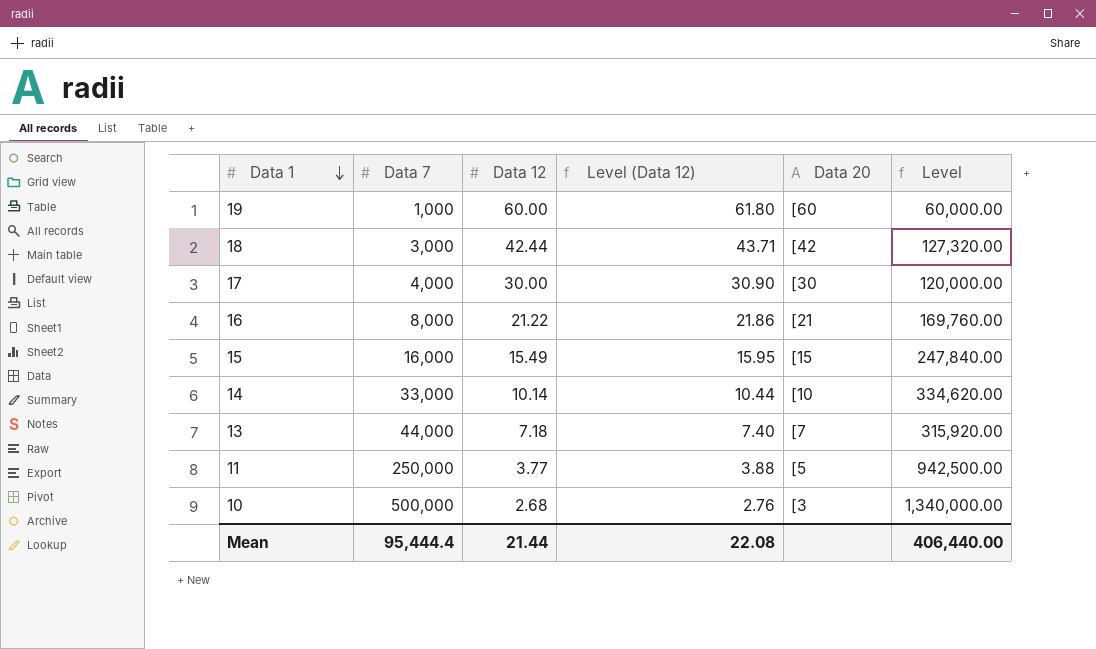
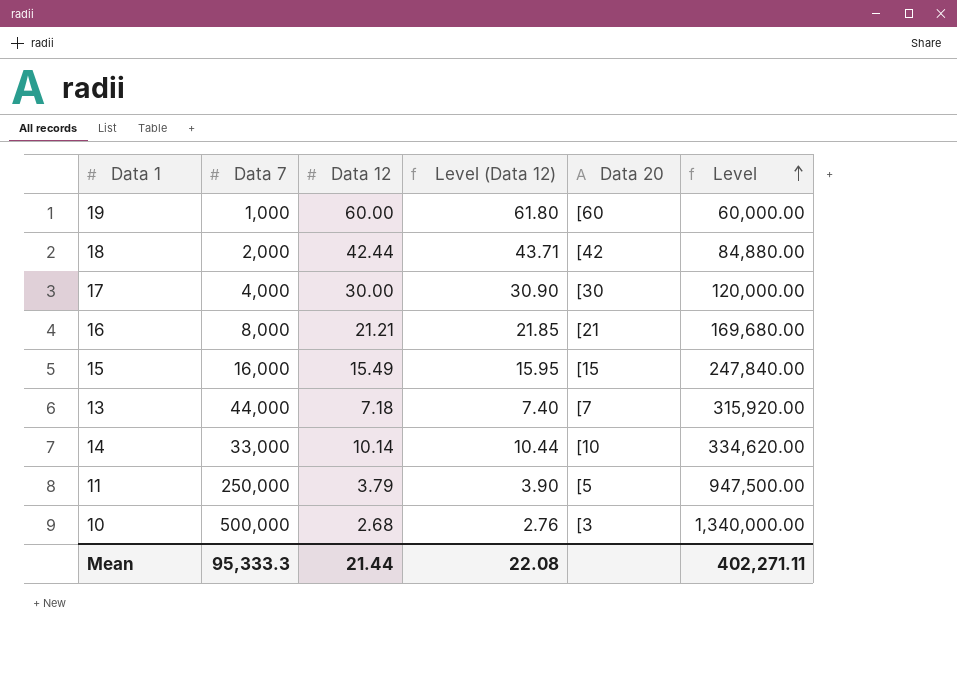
row order: Data 1 descending -> Level ascending
18 | Data 7: 3,000 -> 2,000
18 | Level: 127,320.00 -> 84,880.00
16 | Data 12: 21.22 -> 21.21
16 | Level (Data 12): 21.86 -> 21.85
16 | Level: 169,760.00 -> 169,680.00
11 | Data 12: 3.77 -> 3.79
11 | Level (Data 12): 3.88 -> 3.90
11 | Level: 942,500.00 -> 947,500.00
Mean | Data 7: 95,444.4 -> 95,333.3
Mean | Level: 406,440.00 -> 402,271.11

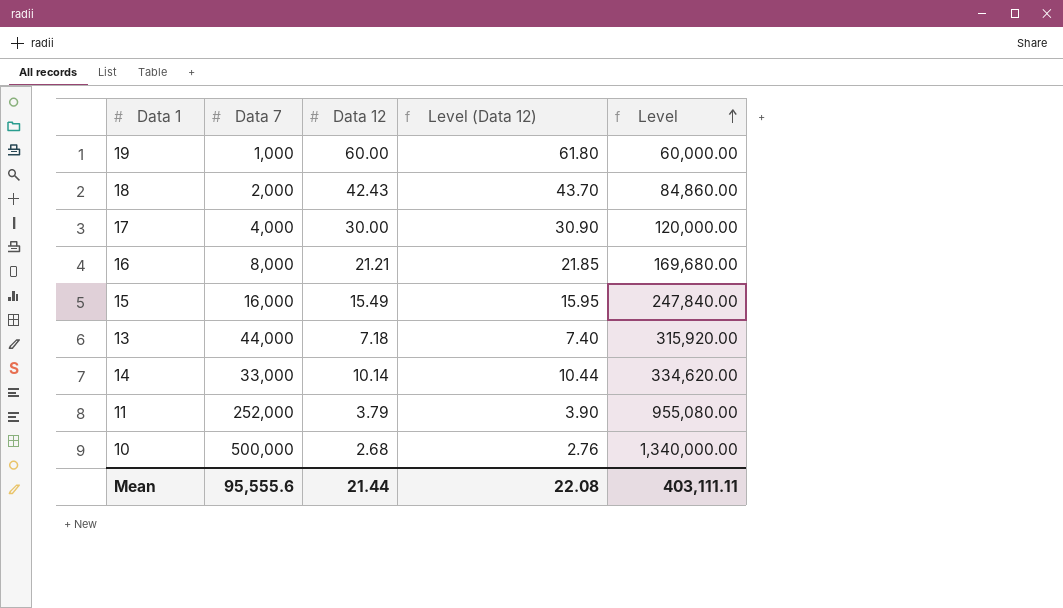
column Data 20 | position: 5 -> none
18 | Data 12: 42.44 -> 42.43
18 | Level (Data 12): 43.71 -> 43.70
18 | Level: 84,880.00 -> 84,860.00
11 | Data 7: 250,000 -> 252,000
11 | Level: 947,500.00 -> 955,080.00
Mean | Data 7: 95,333.3 -> 95,555.6
Mean | Level: 402,271.11 -> 403,111.11

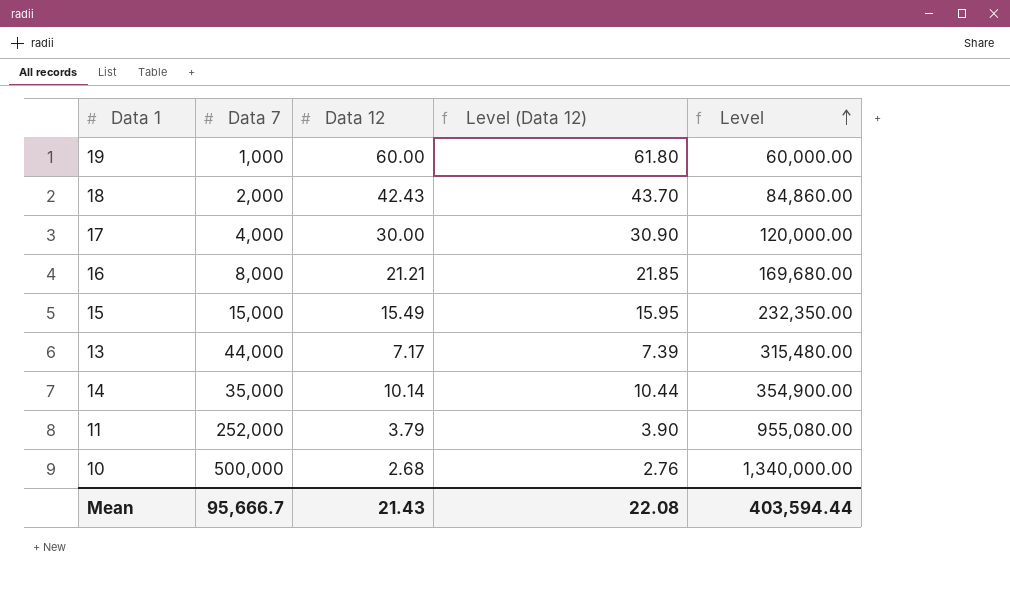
15 | Data 7: 16,000 -> 15,000
15 | Level: 247,840.00 -> 232,350.00
13 | Data 12: 7.18 -> 7.17
13 | Level (Data 12): 7.40 -> 7.39
13 | Level: 315,920.00 -> 315,480.00
14 | Data 7: 33,000 -> 35,000
14 | Level: 334,620.00 -> 354,900.00
Mean | Data 7: 95,555.6 -> 95,666.7
Mean | Data 12: 21.44 -> 21.43
Mean | Level: 403,111.11 -> 403,594.44

